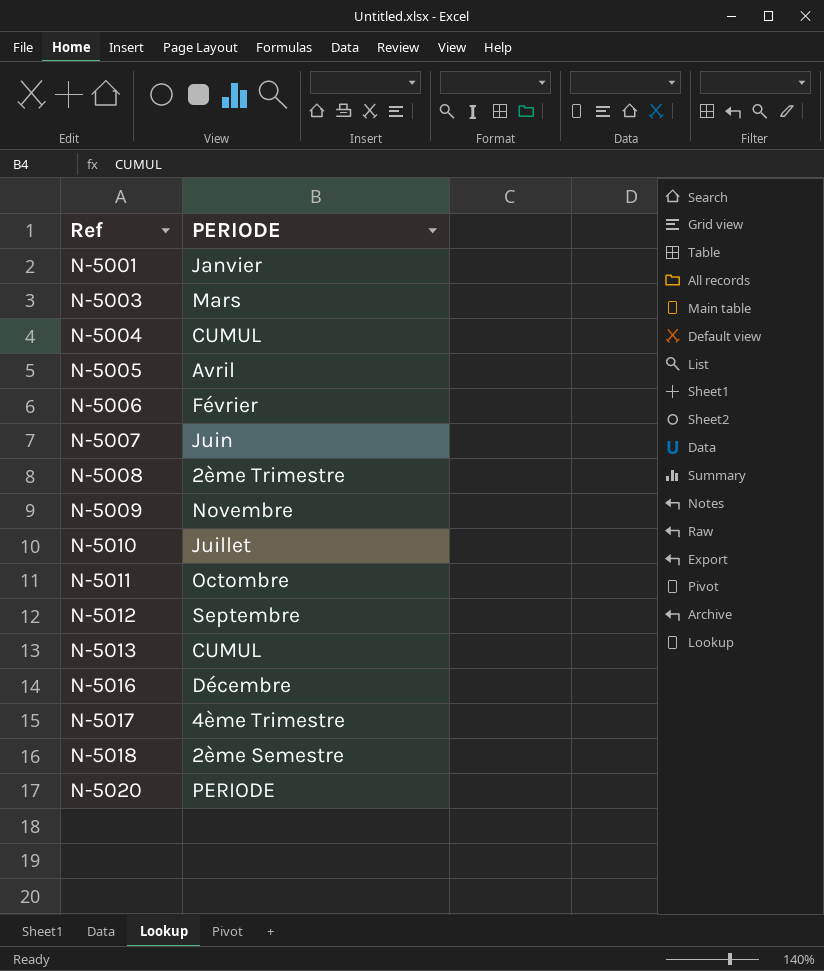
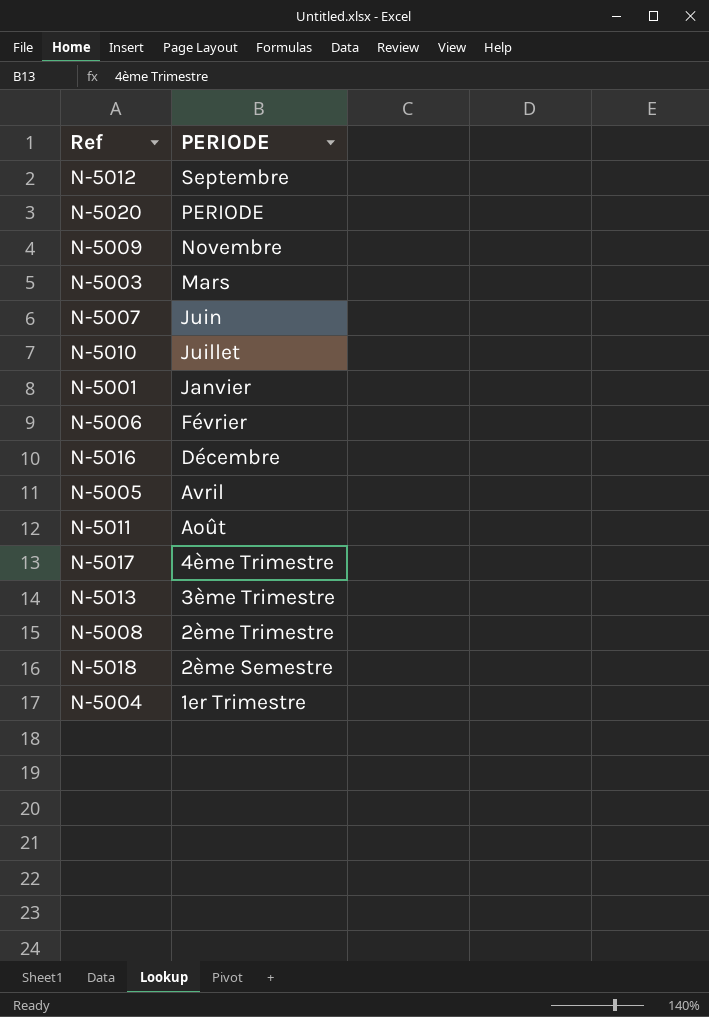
row order: Ref ascending -> PERIODE descending
N-5011 | PERIODE: Octombre -> Août
N-5013 | PERIODE: CUMUL -> 3ème Trimestre
N-5004 | PERIODE: CUMUL -> 1er Trimestre

